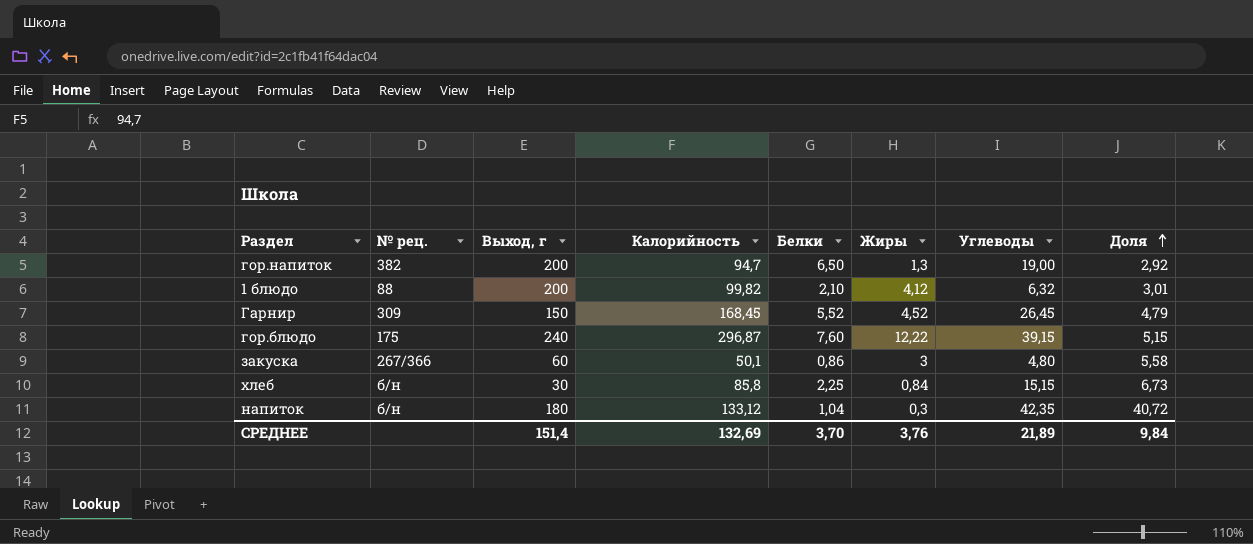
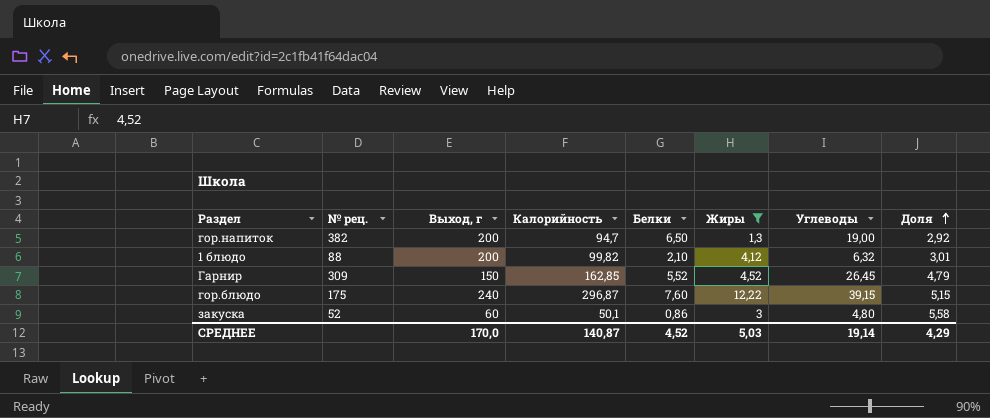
filter: none -> Жиры >= 1,3
Гарнир | Калорийность: 168,45 -> 162,85
закуска | № рец.: 267/366 -> 52
СРЕДНЕЕ | Выход, г: 151,4 -> 170,0
СРЕДНЕЕ | Калорийность: 132,69 -> 140,87
СРЕДНЕЕ | Белки: 3,70 -> 4,52
СРЕДНЕЕ | Жиры: 3,76 -> 5,03
СРЕДНЕЕ | Углеводы: 21,89 -> 19,14
СРЕДНЕЕ | Доля: 9,84 -> 4,29

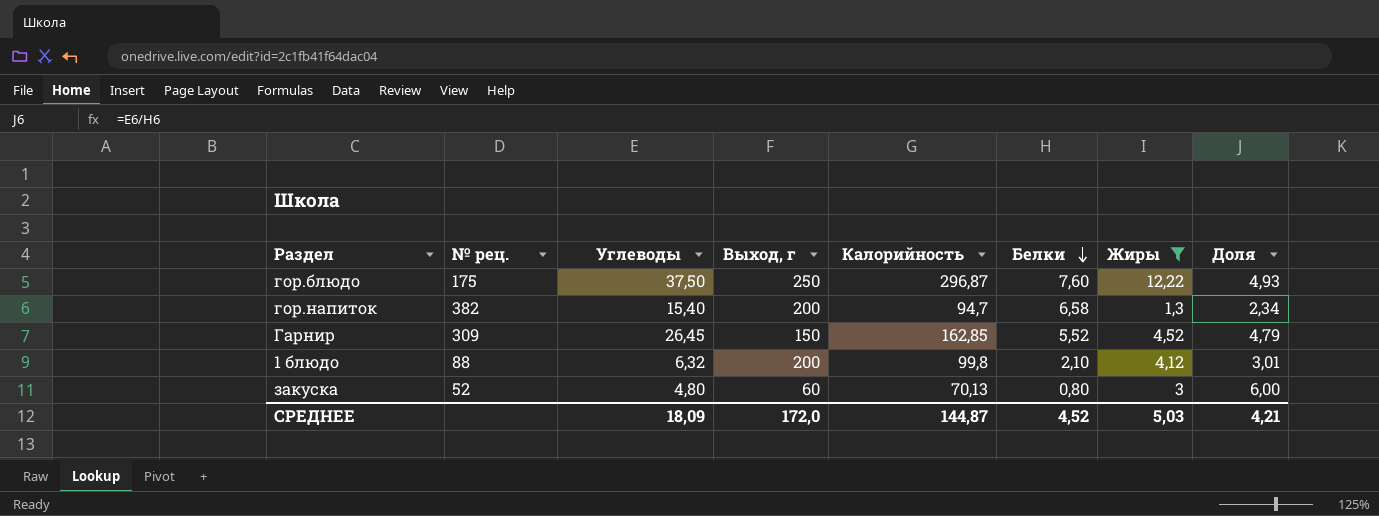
row order: Доля ascending -> Белки descending
column Углеводы | position: 7 -> 3
гор.блюдо | Углеводы: 39,15 -> 37,50
гор.блюдо | Выход, г: 240 -> 250
гор.блюдо | Доля: 5,15 -> 4,93
гор.напиток | Углеводы: 19,00 -> 15,40
гор.напиток | Белки: 6,50 -> 6,58
гор.напиток | Доля: 2,92 -> 2,34
1 блюдо | Калорийность: 99,82 -> 99,8
закуска | Калорийность: 50,1 -> 70,13
закуска | Белки: 0,86 -> 0,80
закуска | Доля: 5,58 -> 6,00
СРЕДНЕЕ | Углеводы: 19,14 -> 18,09
СРЕДНЕЕ | Выход, г: 170,0 -> 172,0
СРЕДНЕЕ | Калорийность: 140,87 -> 144,87
СРЕДНЕЕ | Доля: 4,29 -> 4,21

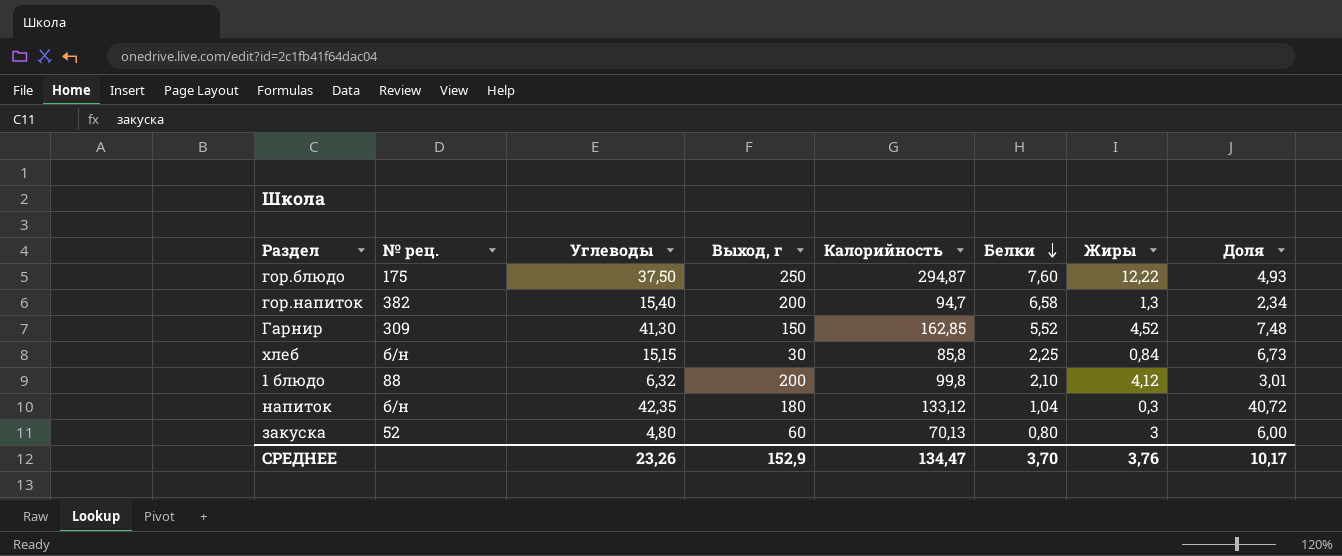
filter: Жиры >= 1,3 -> none
гор.блюдо | Калорийность: 296,87 -> 294,87
Гарнир | Углеводы: 26,45 -> 41,30
Гарнир | Доля: 4,79 -> 7,48
СРЕДНЕЕ | Углеводы: 18,09 -> 23,26
СРЕДНЕЕ | Выход, г: 172,0 -> 152,9
СРЕДНЕЕ | Калорийность: 144,87 -> 134,47
СРЕДНЕЕ | Белки: 4,52 -> 3,70
СРЕДНЕЕ | Жиры: 5,03 -> 3,76
СРЕДНЕЕ | Доля: 4,21 -> 10,17

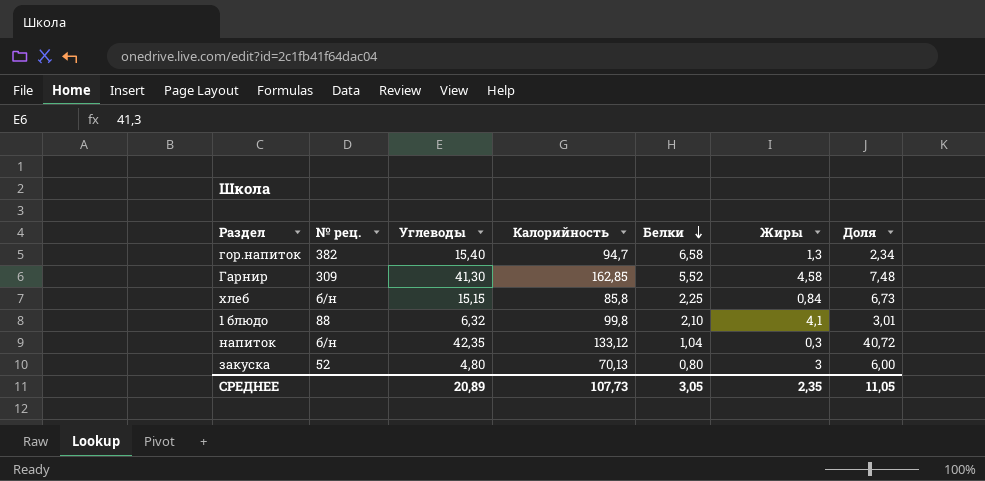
column Выход, г | position: 4 -> none
row гор.блюдо: 175 | 37,50 | 250 | 294,87 | 7,60 | 12,22 | 4,93 -> none
Гарнир | Жиры: 4,52 -> 4,58
1 блюдо | Жиры: 4,12 -> 4,1
СРЕДНЕЕ | Углеводы: 23,26 -> 20,89
СРЕДНЕЕ | Калорийность: 134,47 -> 107,73
СРЕДНЕЕ | Белки: 3,70 -> 3,05
СРЕДНЕЕ | Жиры: 3,76 -> 2,35
СРЕДНЕЕ | Доля: 10,17 -> 11,05

